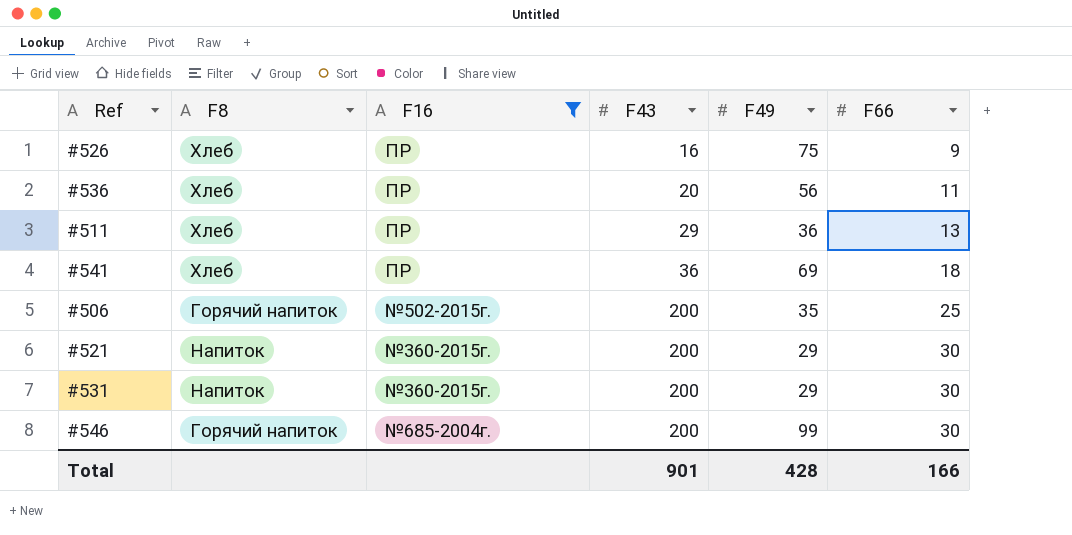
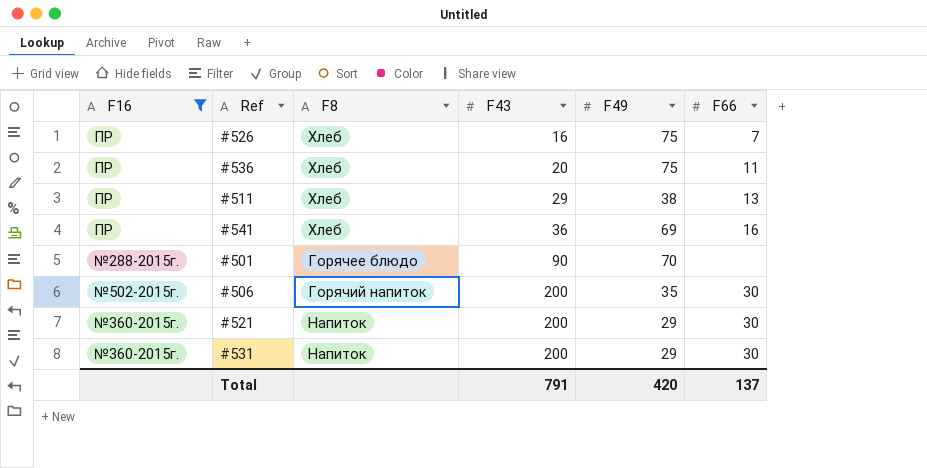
column F16 | position: 3 -> 1
row #546: Горячий напиток | №685-2004г. | 200 | 99 | 30 -> none
#526 | F66: 9 -> 7
#536 | F49: 56 -> 75
#511 | F49: 36 -> 38
#541 | F66: 18 -> 16
row #501: none -> №288-2015г. | Горячее блюдо | 90 | 70 | none
#506 | F66: 25 -> 30
Total | F43: 901 -> 791
Total | F49: 428 -> 420
Total | F66: 166 -> 137

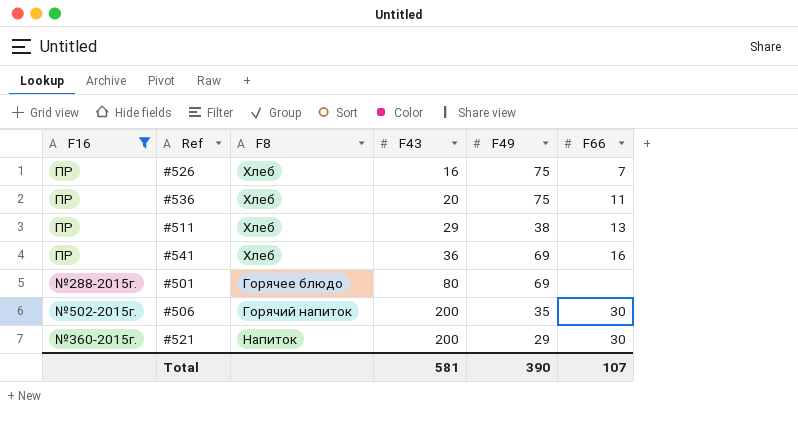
row #531: №360-2015г. | Напиток | 200 | 29 | 30 -> none
#501 | F43: 90 -> 80
#501 | F49: 70 -> 69
Total | F43: 791 -> 581
Total | F49: 420 -> 390
Total | F66: 137 -> 107

